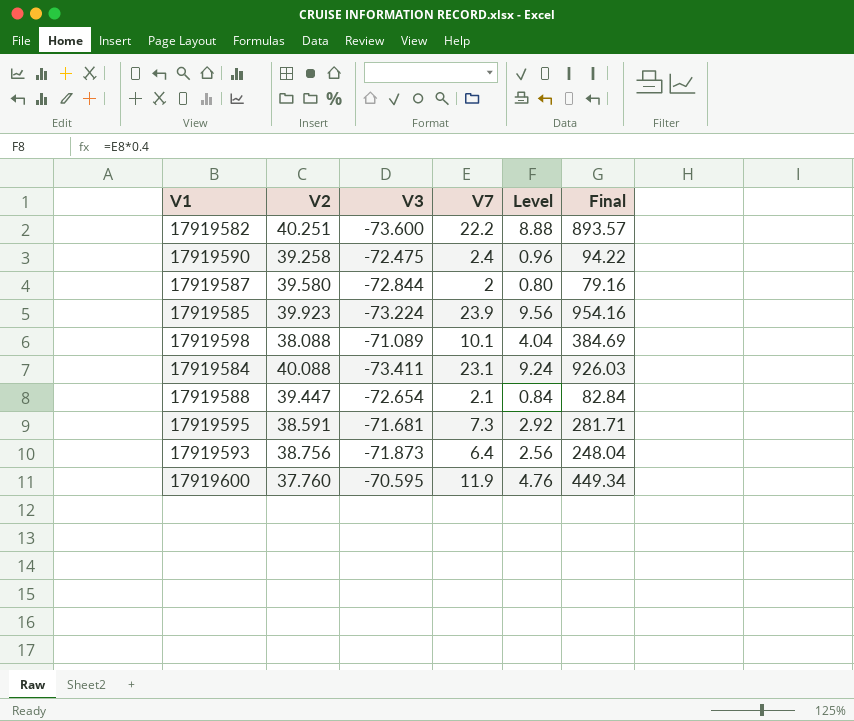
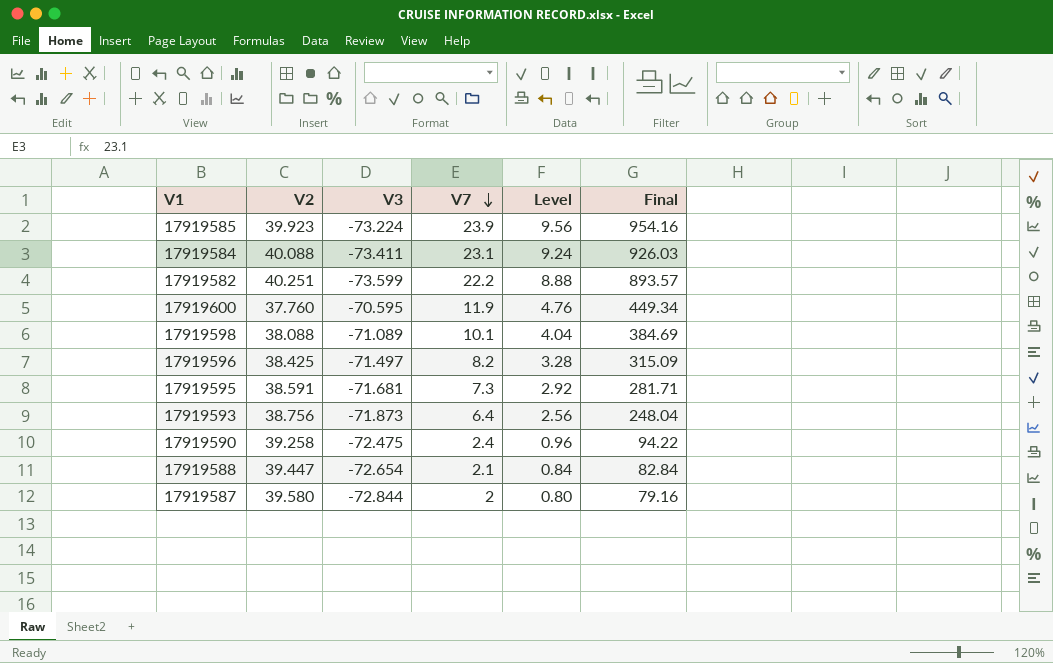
row order: none -> V7 descending
17919582 | V3: -73.600 -> -73.599
row 17919596: none -> 38.425 | -71.497 | 8.2 | 3.28 | 315.09

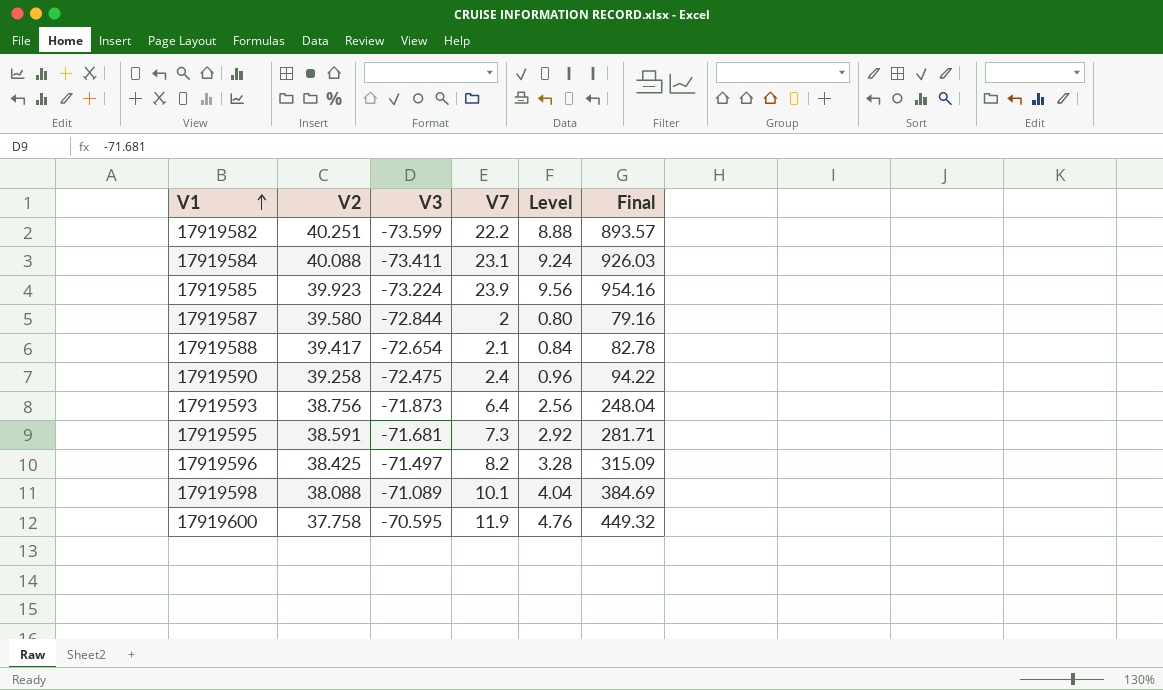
row order: V7 descending -> V1 ascending
17919588 | V2: 39.447 -> 39.417
17919588 | Final: 82.84 -> 82.78
17919600 | V2: 37.760 -> 37.758
17919600 | Final: 449.34 -> 449.32

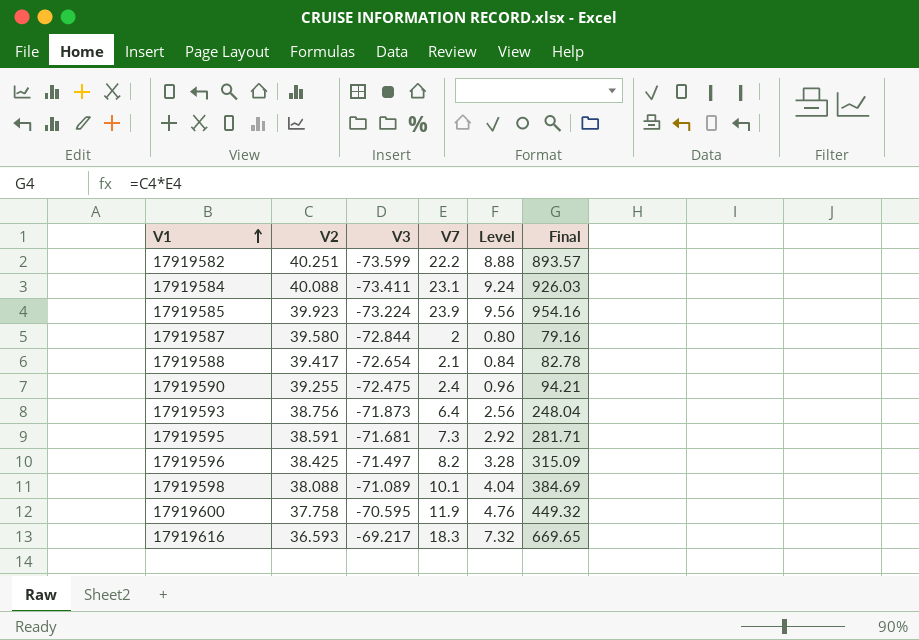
17919590 | V2: 39.258 -> 39.255
17919590 | Final: 94.22 -> 94.21
row 17919616: none -> 36.593 | -69.217 | 18.3 | 7.32 | 669.65

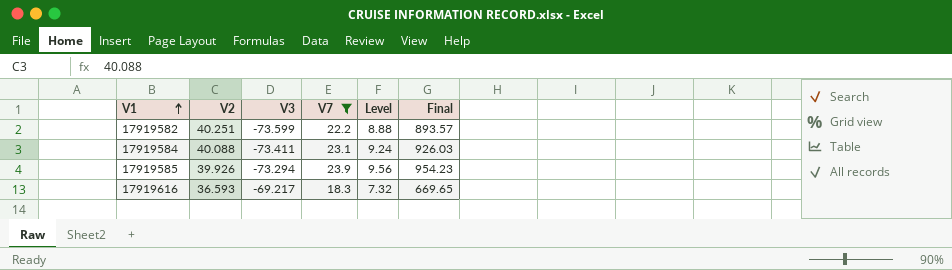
filter: none -> V7 >= 18.3
17919585 | V2: 39.923 -> 39.926
17919585 | V3: -73.224 -> -73.294
17919585 | Final: 954.16 -> 954.23

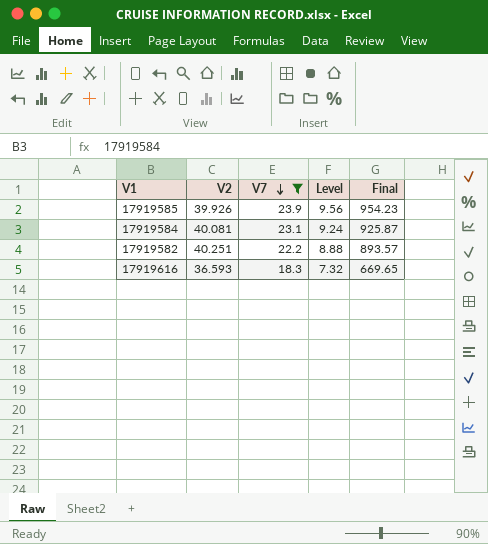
row order: V1 ascending -> V7 descending
column V3 | position: 3 -> none
17919584 | V2: 40.088 -> 40.081
17919584 | Final: 926.03 -> 925.87

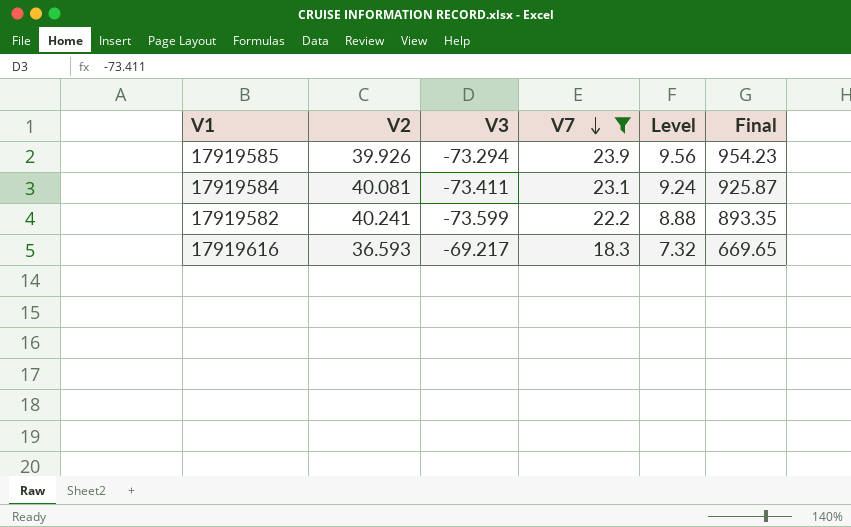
column V3 | position: none -> 3
17919582 | V2: 40.251 -> 40.241
17919582 | Final: 893.57 -> 893.35

